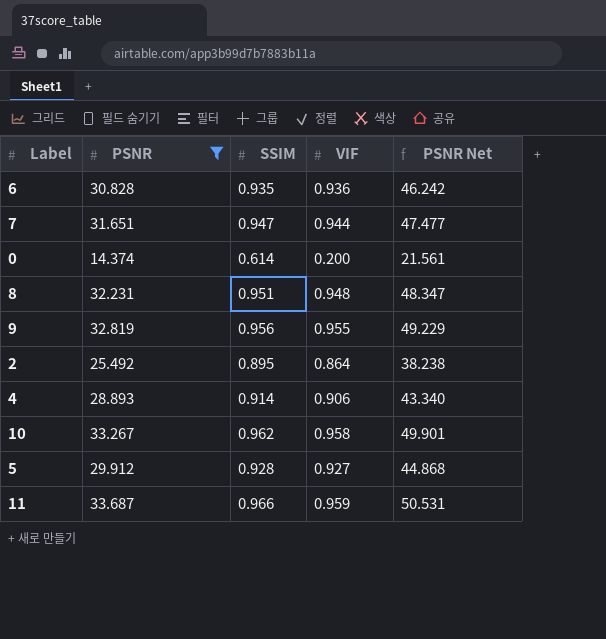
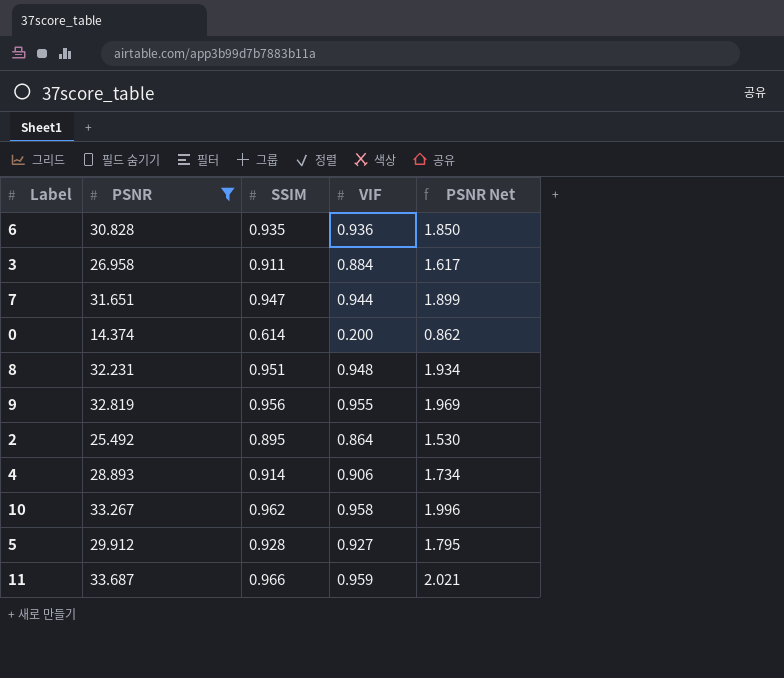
column PSNR Net | formula: [PSNR] * 1.5 -> [PSNR] * 0.06
row 3: none -> 26.958 | 0.911 | 0.884 | 1.617

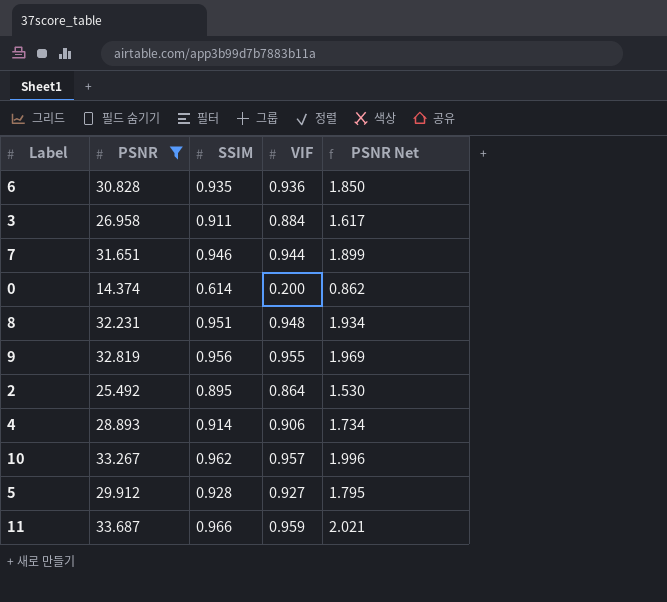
7 | SSIM: 0.947 -> 0.946
10 | VIF: 0.958 -> 0.957

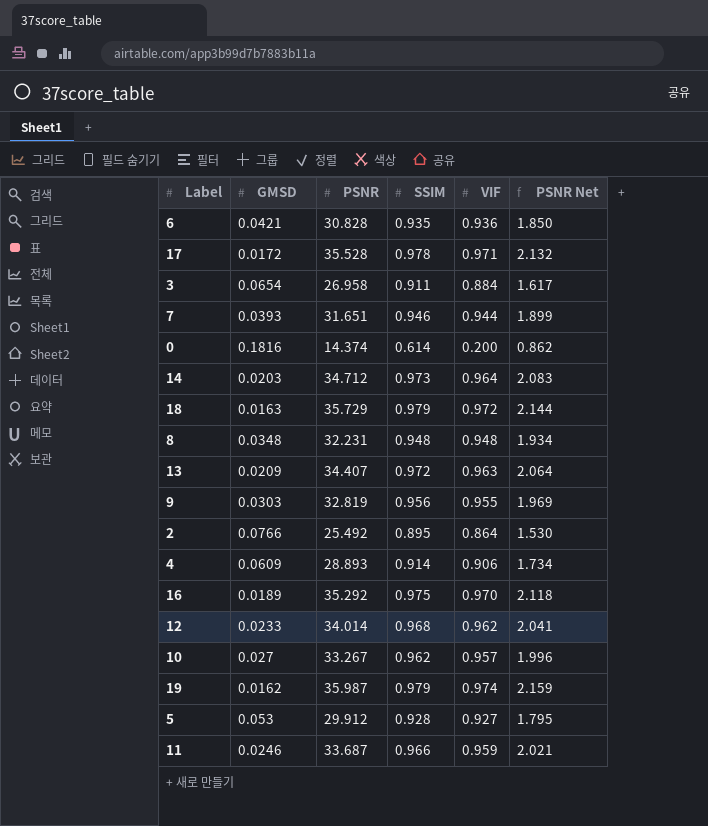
filter: PSNR <= 33.687 -> none
column GMSD | position: none -> 2
8 | SSIM: 0.951 -> 0.948

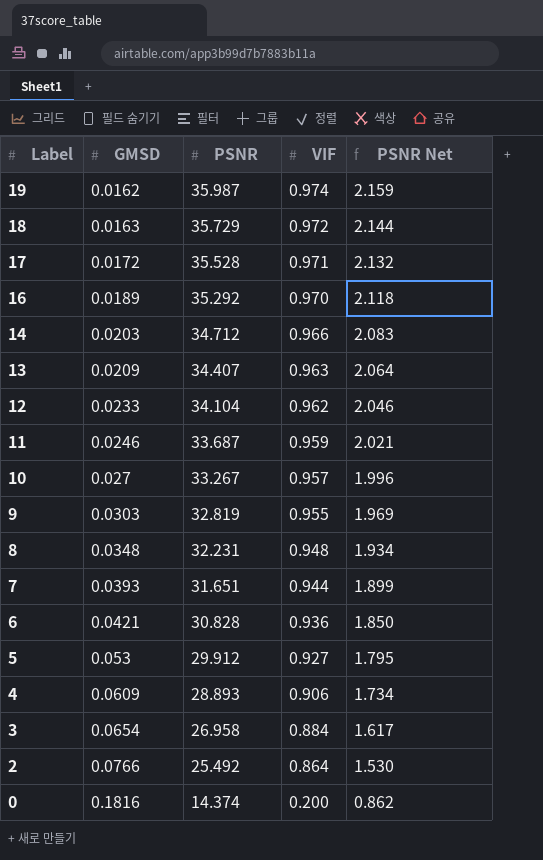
row order: none -> Label descending
column SSIM | position: 4 -> none
14 | VIF: 0.964 -> 0.966
12 | PSNR: 34.014 -> 34.104
12 | PSNR Net: 2.041 -> 2.046

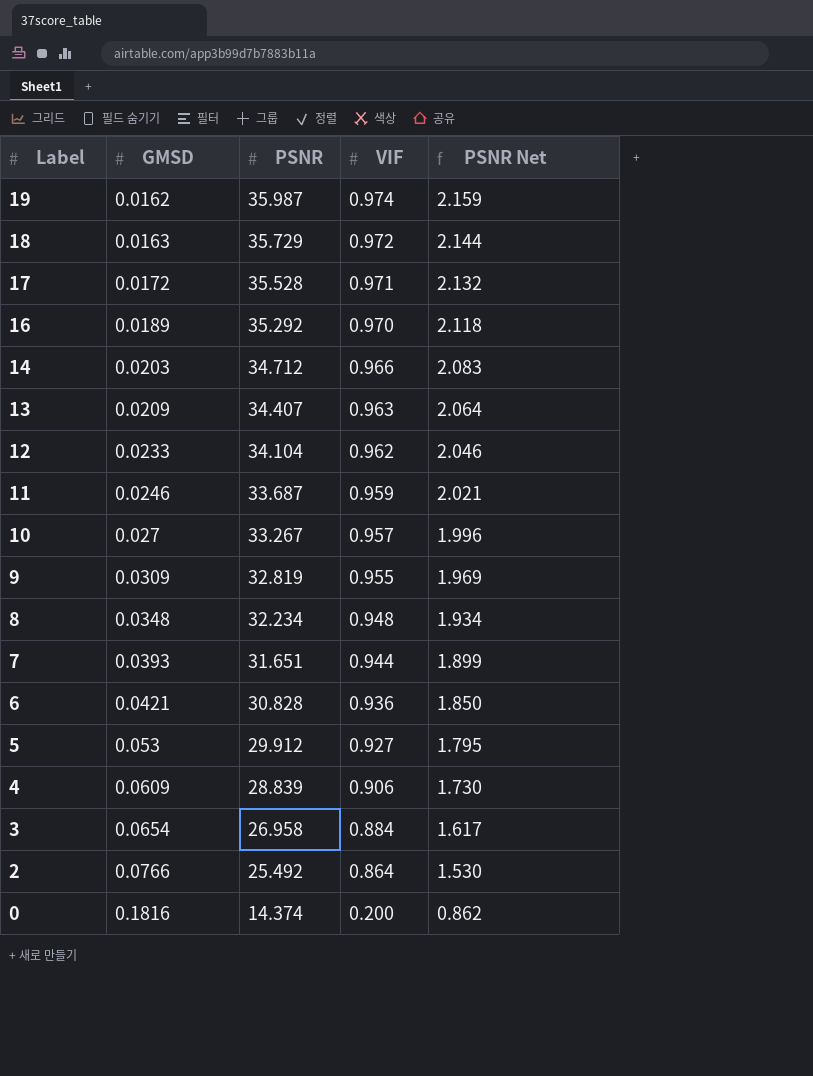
9 | GMSD: 0.0303 -> 0.0309
8 | PSNR: 32.231 -> 32.234
4 | PSNR: 28.893 -> 28.839
4 | PSNR Net: 1.734 -> 1.730

